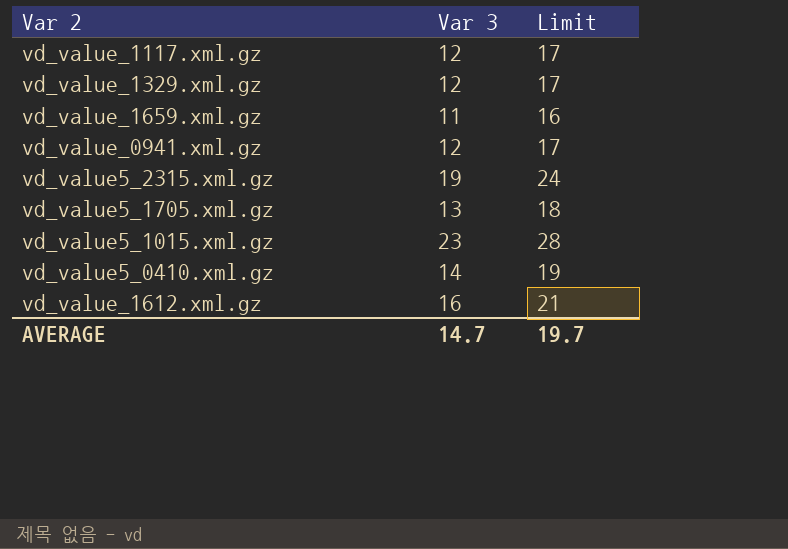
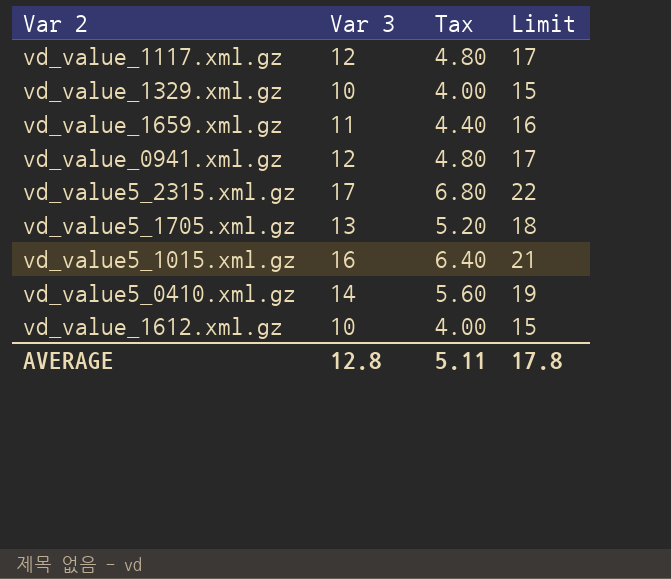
column Tax | formula: none -> [Var 3] * 0.4
vd_value_1329.xml.gz | Var 3: 12 -> 10
vd_value_1329.xml.gz | Limit: 17 -> 15
vd_value5_2315.xml.gz | Var 3: 19 -> 17
vd_value5_2315.xml.gz | Limit: 24 -> 22
vd_value5_1015.xml.gz | Var 3: 23 -> 16
vd_value5_1015.xml.gz | Limit: 28 -> 21
vd_value_1612.xml.gz | Var 3: 16 -> 10
vd_value_1612.xml.gz | Limit: 21 -> 15
AVERAGE | Var 3: 14.7 -> 12.8
AVERAGE | Limit: 19.7 -> 17.8

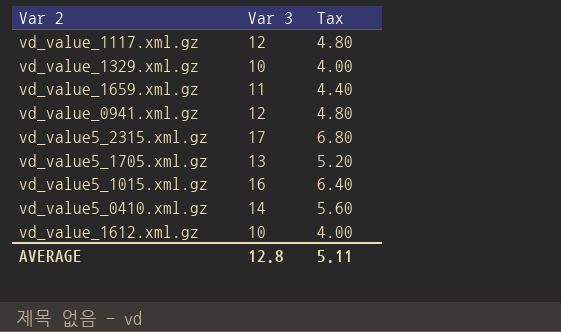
column Limit | formula: [Var 3] + 5 -> none

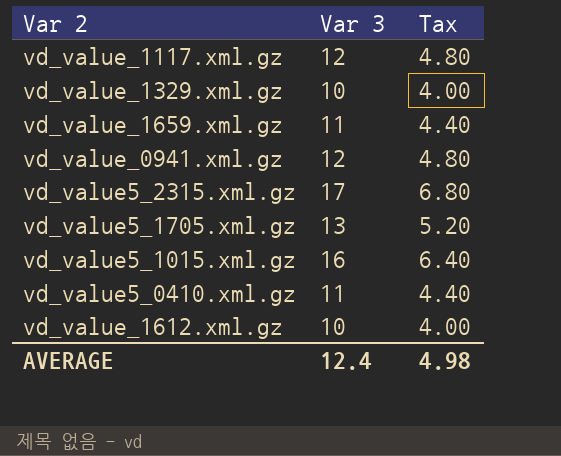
vd_value5_0410.xml.gz | Var 3: 14 -> 11
vd_value5_0410.xml.gz | Tax: 5.60 -> 4.40
AVERAGE | Var 3: 12.8 -> 12.4
AVERAGE | Tax: 5.11 -> 4.98

